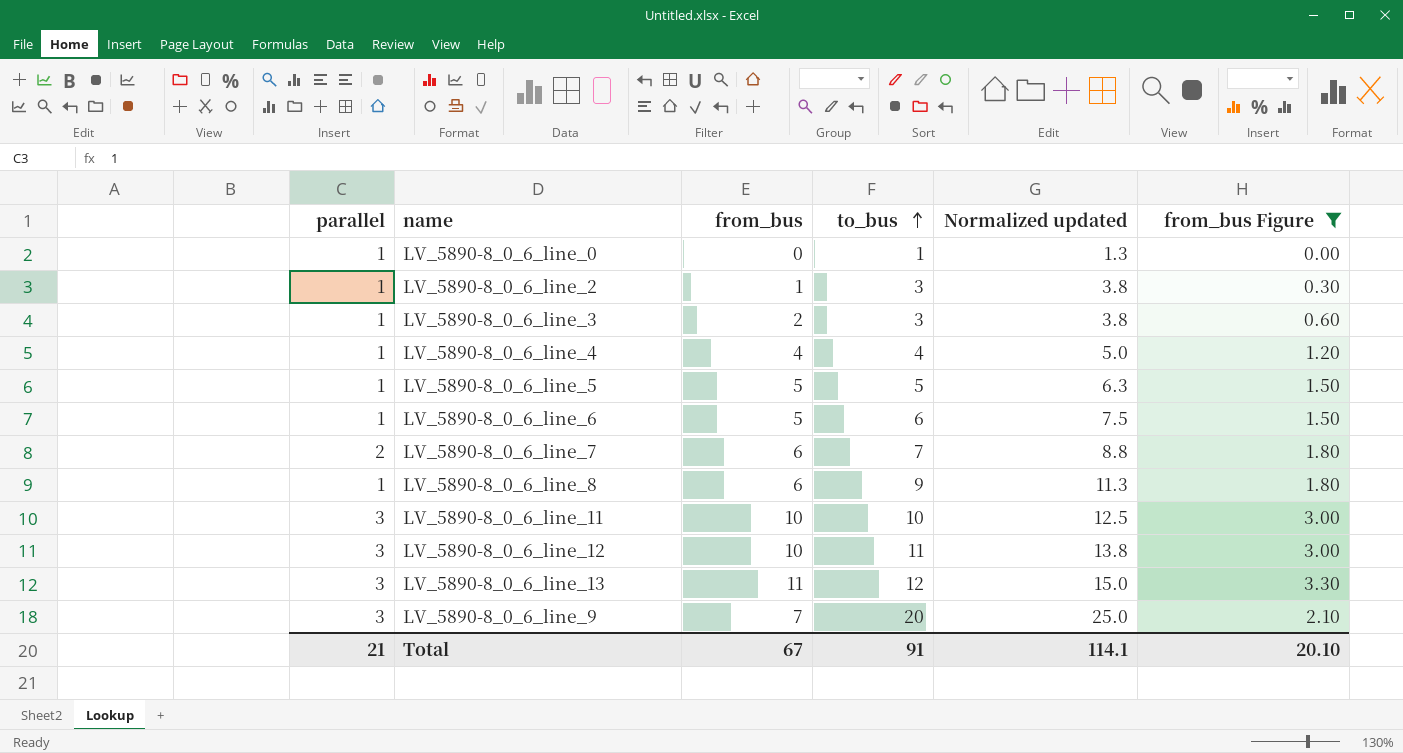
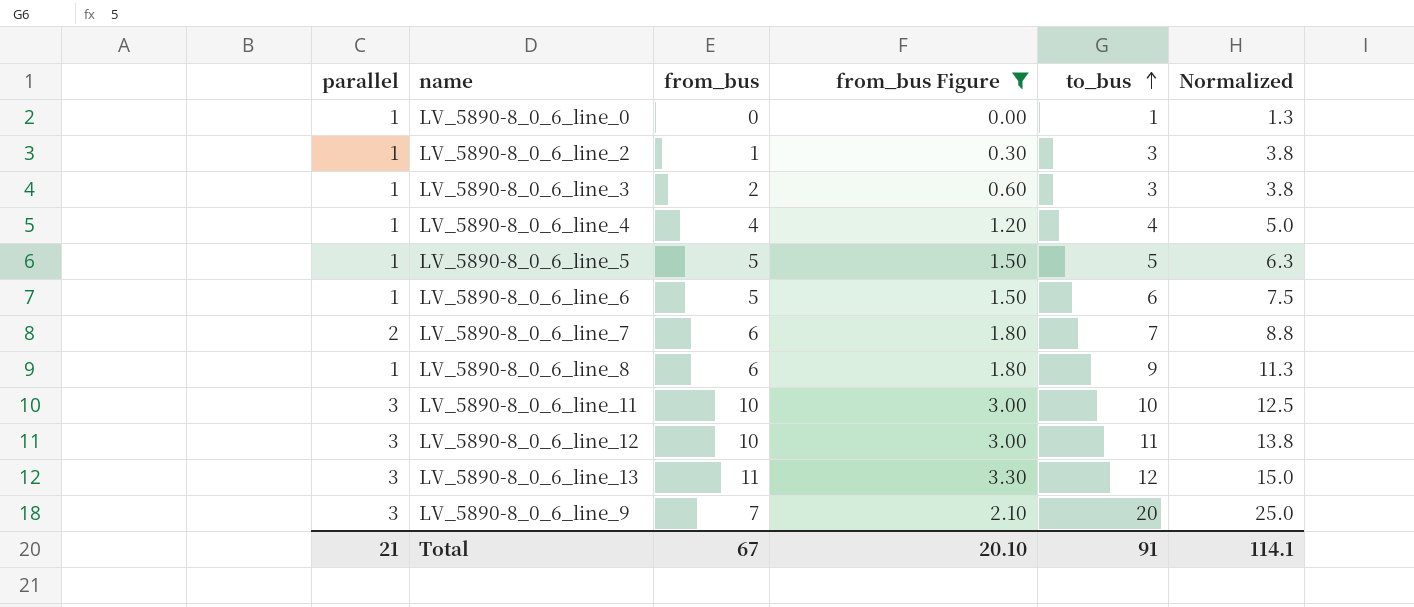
column from_bus Figure | position: 6 -> 4
column name: Normalized updated -> Normalized

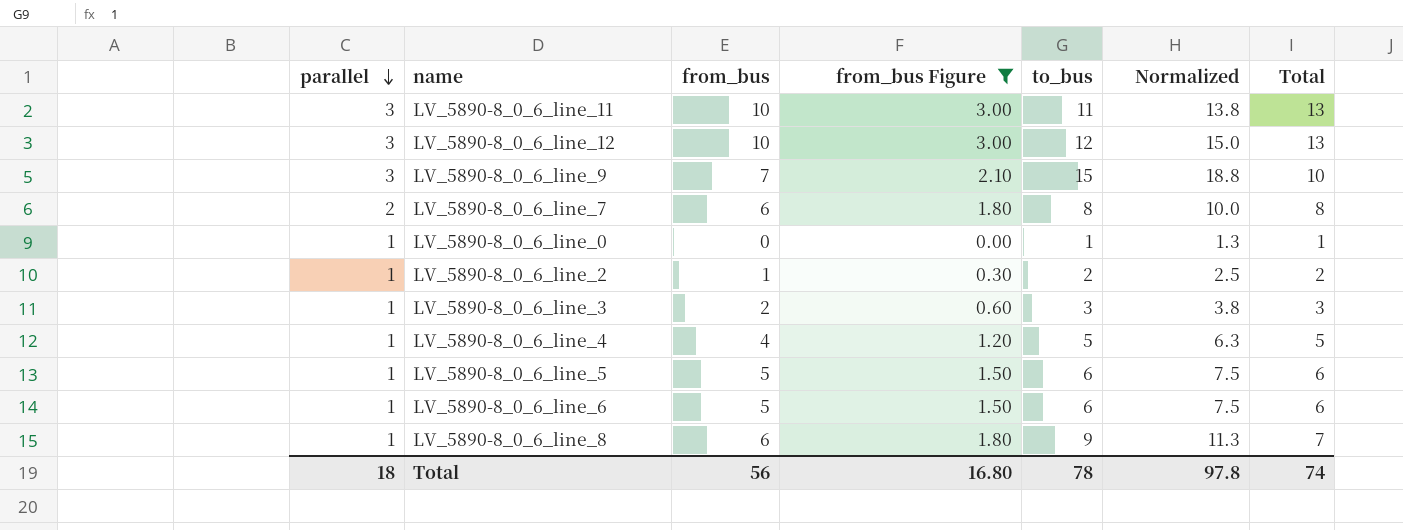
row order: to_bus ascending -> parallel descending
column Total | formula: none -> [parallel] + [from_bus]
row LV_5890-8_0_6_line_13: 3 | 11 | 3.30 | 12 | 15.0 -> none
LV_5890-8_0_6_line_11 | to_bus: 10 -> 11
LV_5890-8_0_6_line_11 | Normalized: 12.5 -> 13.8
LV_5890-8_0_6_line_12 | to_bus: 11 -> 12
LV_5890-8_0_6_line_12 | Normalized: 13.8 -> 15.0
LV_5890-8_0_6_line_9 | to_bus: 20 -> 15
LV_5890-8_0_6_line_9 | Normalized: 25.0 -> 18.8
LV_5890-8_0_6_line_7 | to_bus: 7 -> 8
LV_5890-8_0_6_line_7 | Normalized: 8.8 -> 10.0
LV_5890-8_0_6_line_2 | to_bus: 3 -> 2
LV_5890-8_0_6_line_2 | Normalized: 3.8 -> 2.5
LV_5890-8_0_6_line_4 | to_bus: 4 -> 5
LV_5890-8_0_6_line_4 | Normalized: 5.0 -> 6.3
LV_5890-8_0_6_line_5 | to_bus: 5 -> 6
LV_5890-8_0_6_line_5 | Normalized: 6.3 -> 7.5
Total | parallel: 21 -> 18
Total | from_bus: 67 -> 56
Total | from_bus Figure: 20.10 -> 16.80
Total | to_bus: 91 -> 78
Total | Normalized: 114.1 -> 97.8

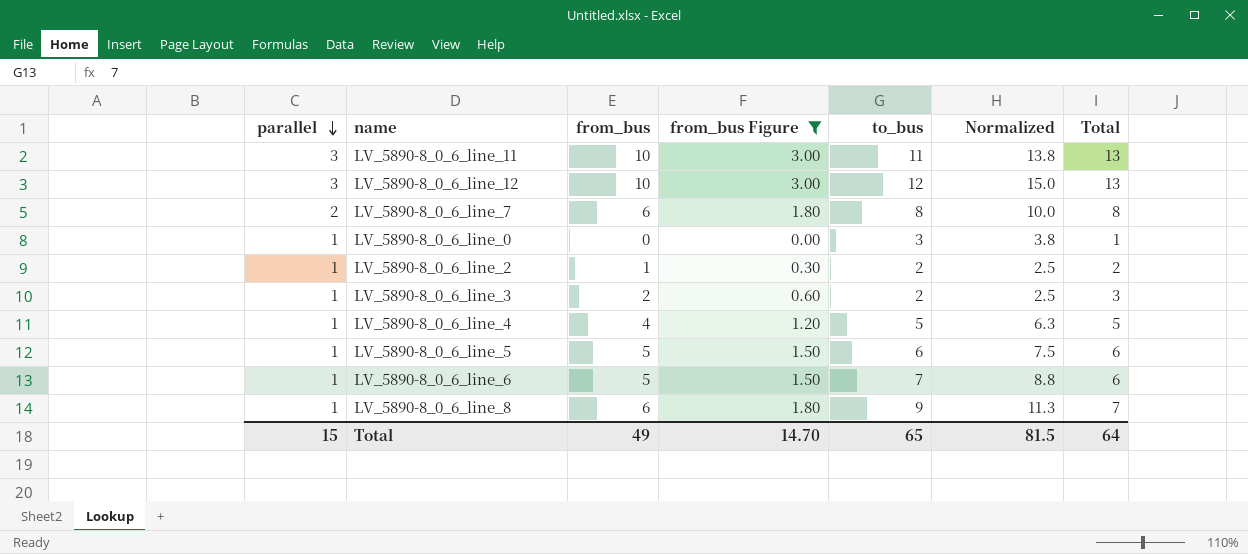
row LV_5890-8_0_6_line_9: 3 | 7 | 2.10 | 15 | 18.8 | 10 -> none
LV_5890-8_0_6_line_0 | to_bus: 1 -> 3
LV_5890-8_0_6_line_0 | Normalized: 1.3 -> 3.8
LV_5890-8_0_6_line_3 | to_bus: 3 -> 2
LV_5890-8_0_6_line_3 | Normalized: 3.8 -> 2.5
LV_5890-8_0_6_line_6 | to_bus: 6 -> 7
LV_5890-8_0_6_line_6 | Normalized: 7.5 -> 8.8
Total | parallel: 18 -> 15
Total | from_bus: 56 -> 49
Total | from_bus Figure: 16.80 -> 14.70
Total | to_bus: 78 -> 65
Total | Normalized: 97.8 -> 81.5
Total | Total: 74 -> 64

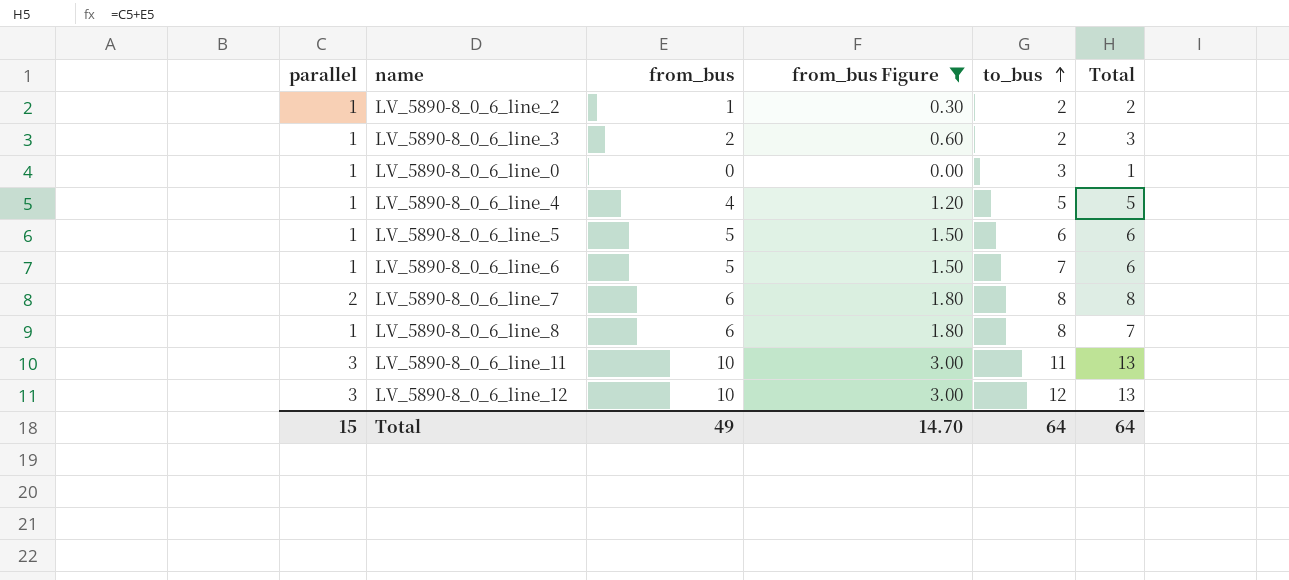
row order: parallel descending -> to_bus ascending
column Normalized | formula: [to_bus] * 1.25 -> none
LV_5890-8_0_6_line_8 | to_bus: 9 -> 8
Total | to_bus: 65 -> 64

